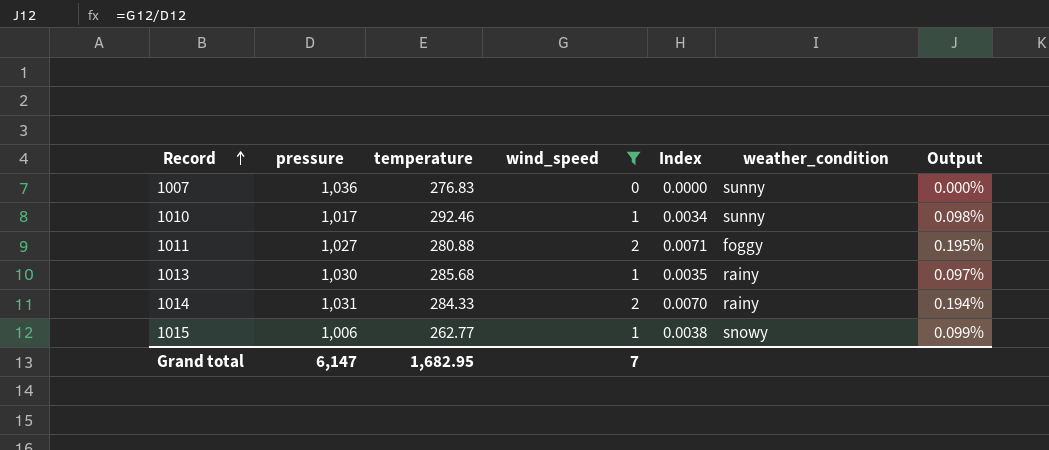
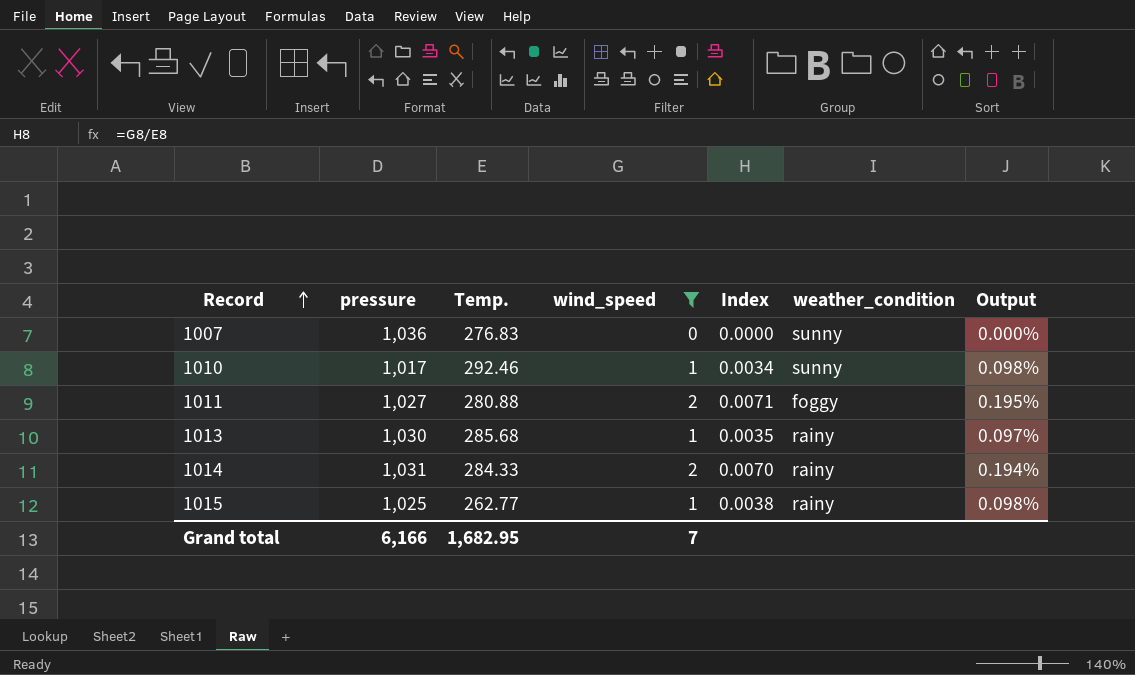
column name: temperature -> Temp.
1015 | pressure: 1,006 -> 1,025
1015 | weather_condition: snowy -> rainy
1015 | Output: 0.099% -> 0.098%
Grand total | pressure: 6,147 -> 6,166

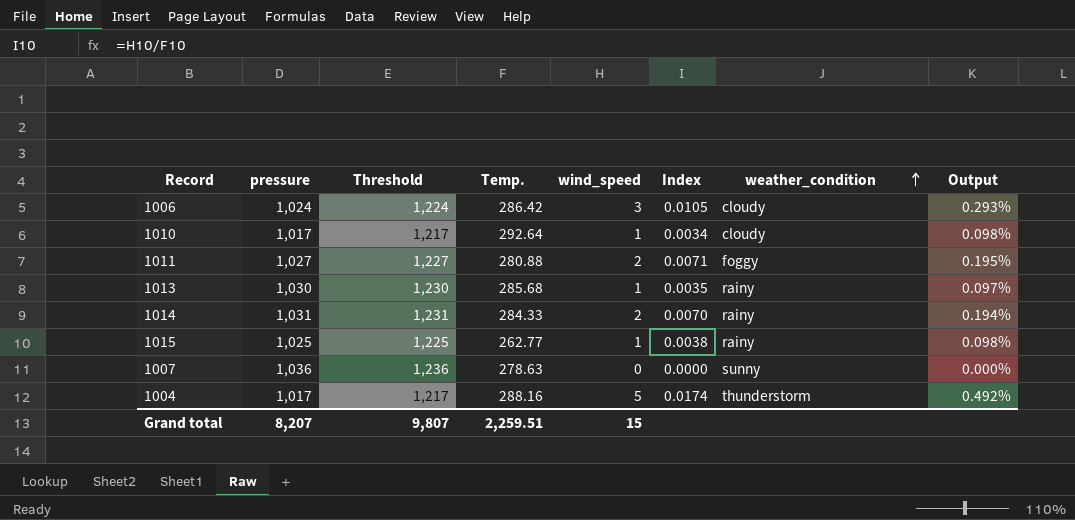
filter: wind_speed <= 2 -> none
row order: Record ascending -> weather_condition ascending
column Threshold | formula: none -> [pressure] + 200
1010 | Temp.: 292.46 -> 292.64
1010 | weather_condition: sunny -> cloudy
1007 | Temp.: 276.83 -> 278.63
Grand total | pressure: 6,166 -> 8,207
Grand total | Temp.: 1,682.95 -> 2,259.51
Grand total | wind_speed: 7 -> 15

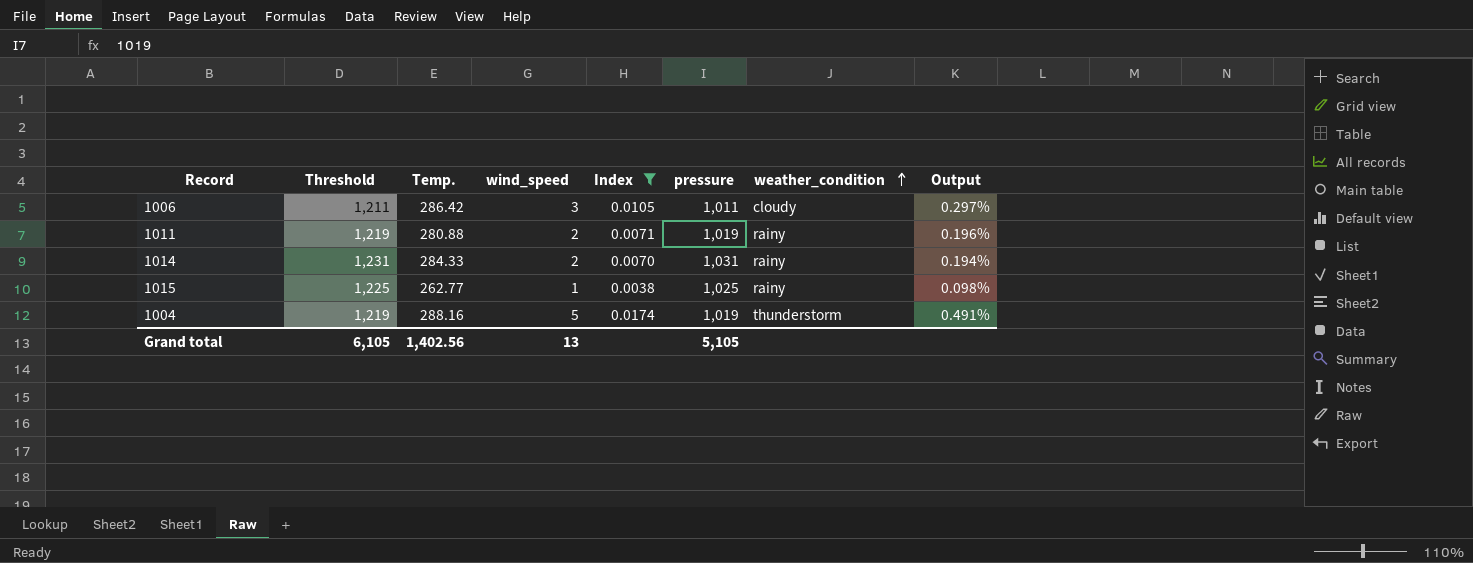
filter: none -> Index >= 0.0038
column pressure | position: 2 -> 6
1006 | Threshold: 1,224 -> 1,211
1006 | pressure: 1,024 -> 1,011
1006 | Output: 0.293% -> 0.297%
1011 | Threshold: 1,227 -> 1,219
1011 | pressure: 1,027 -> 1,019
1011 | weather_condition: foggy -> rainy
1011 | Output: 0.195% -> 0.196%
1004 | Threshold: 1,217 -> 1,219
1004 | pressure: 1,017 -> 1,019
1004 | Output: 0.492% -> 0.491%
Grand total | Threshold: 9,807 -> 6,105
Grand total | Temp.: 2,259.51 -> 1,402.56
Grand total | wind_speed: 15 -> 13
Grand total | pressure: 8,207 -> 5,105

